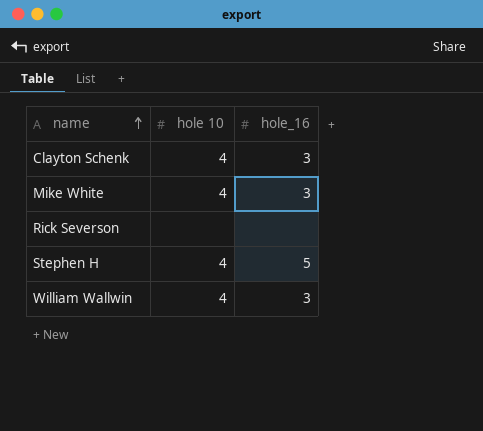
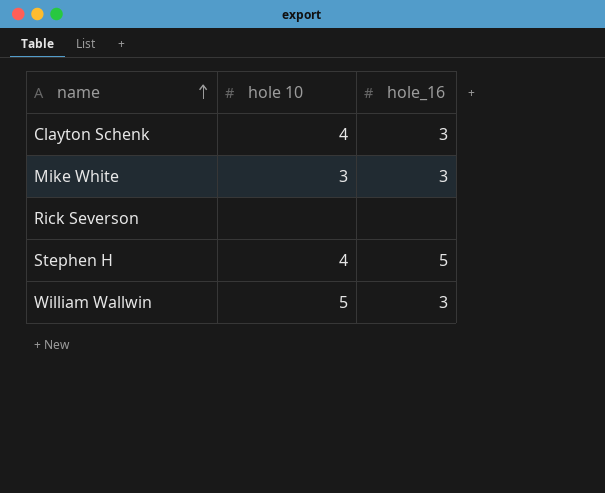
Mike White | hole 10: 4 -> 3
William Wallwin | hole 10: 4 -> 5

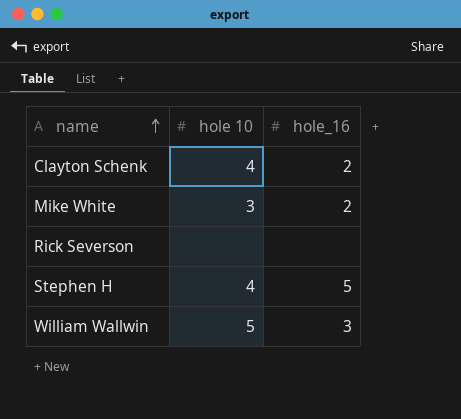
Clayton Schenk | hole_16: 3 -> 2
Mike White | hole_16: 3 -> 2

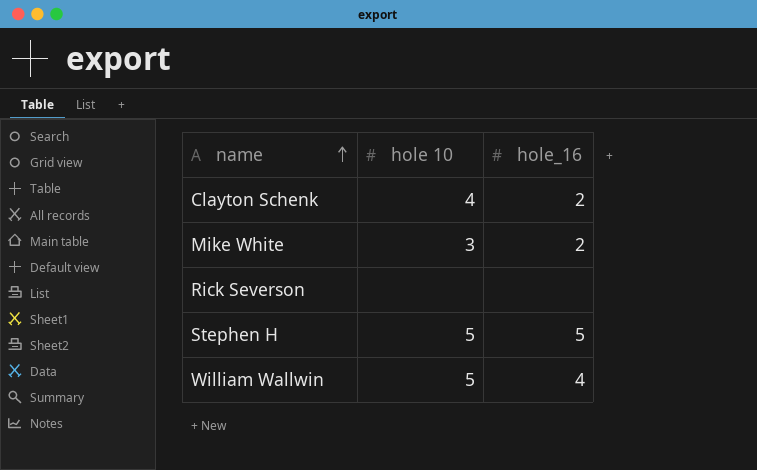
Stephen H | hole 10: 4 -> 5
William Wallwin | hole_16: 3 -> 4

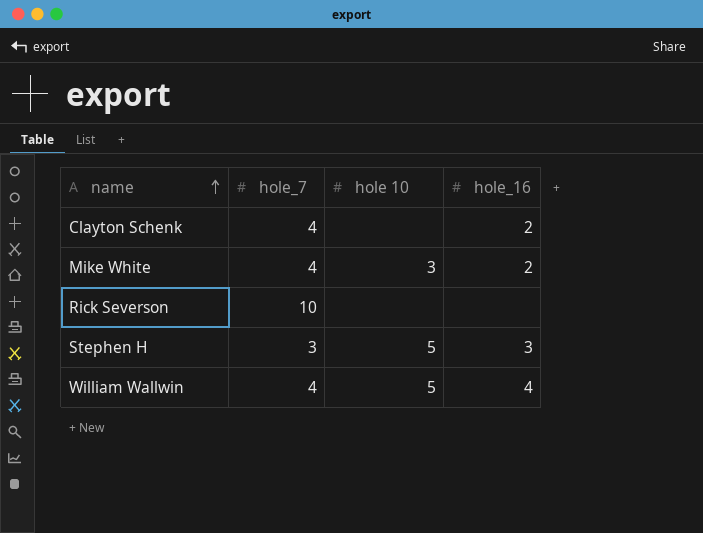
column hole_7 | position: none -> 2
Clayton Schenk | hole 10: 4 -> none
Stephen H | hole_16: 5 -> 3

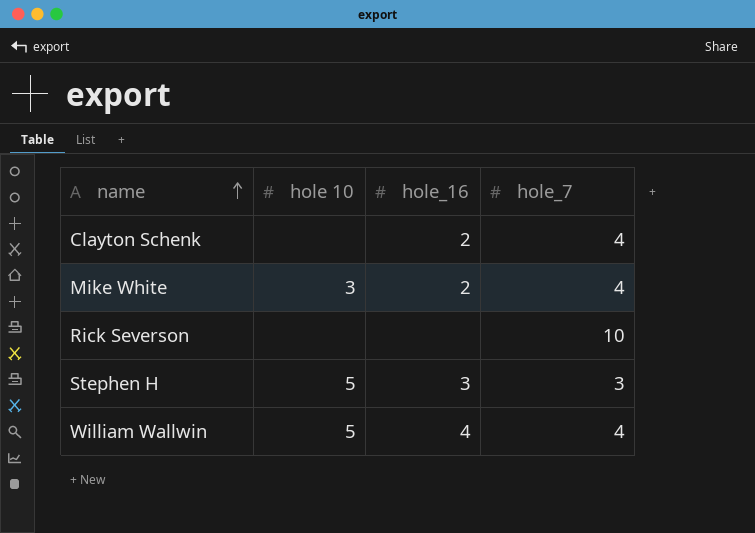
column hole_7 | position: 2 -> 4

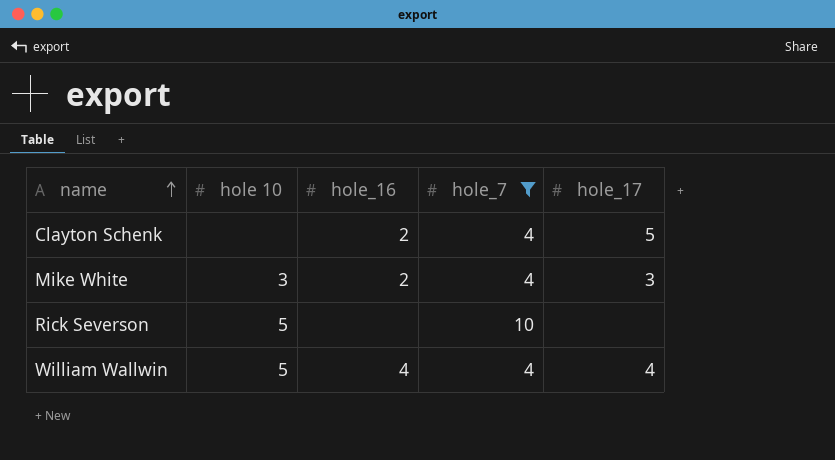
filter: none -> hole_7 != 3
column hole_17 | position: none -> 5
Rick Severson | hole 10: none -> 5

